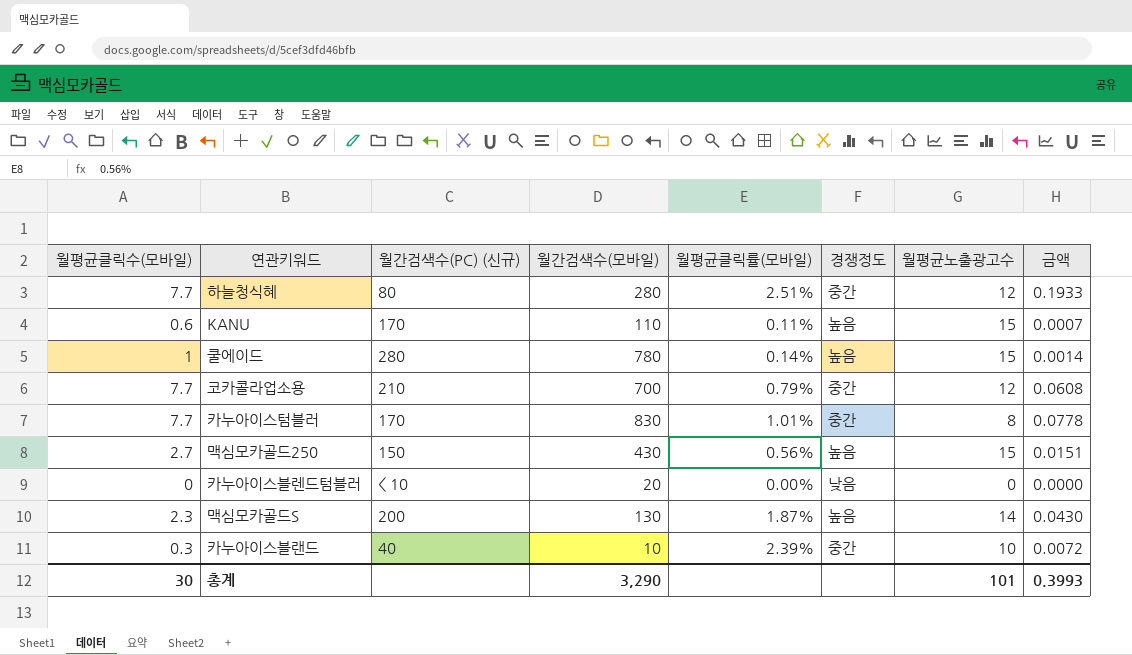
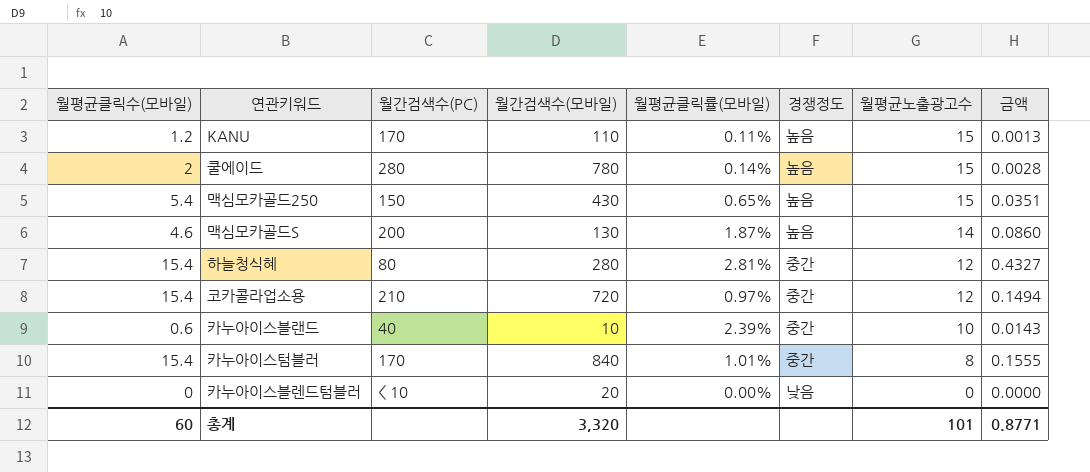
row order: none -> 월평균노출광고수 descending
column name: 월간검색수(PC) (신규) -> 월간검색수(PC)
KANU | 월평균클릭수(모바일): 0.6 -> 1.2
KANU | 금액: 0.0007 -> 0.0013
쿨에이드 | 월평균클릭수(모바일): 1 -> 2
쿨에이드 | 금액: 0.0014 -> 0.0028
맥심모카골드250 | 월평균클릭수(모바일): 2.7 -> 5.4
맥심모카골드250 | 월평균클릭률(모바일): 0.56% -> 0.65%
맥심모카골드250 | 금액: 0.0151 -> 0.0351
맥심모카골드S | 월평균클릭수(모바일): 2.3 -> 4.6
맥심모카골드S | 금액: 0.0430 -> 0.0860
하늘청식혜 | 월평균클릭수(모바일): 7.7 -> 15.4
하늘청식혜 | 월평균클릭률(모바일): 2.51% -> 2.81%
하늘청식혜 | 금액: 0.1933 -> 0.4327
코카콜라업소용 | 월평균클릭수(모바일): 7.7 -> 15.4
코카콜라업소용 | 월간검색수(모바일): 700 -> 720
코카콜라업소용 | 월평균클릭률(모바일): 0.79% -> 0.97%
코카콜라업소용 | 금액: 0.0608 -> 0.1494
카누아이스블랜드 | 월평균클릭수(모바일): 0.3 -> 0.6
카누아이스블랜드 | 금액: 0.0072 -> 0.0143
카누아이스텀블러 | 월평균클릭수(모바일): 7.7 -> 15.4
카누아이스텀블러 | 월간검색수(모바일): 830 -> 840
카누아이스텀블러 | 금액: 0.0778 -> 0.1555
총계 | 월평균클릭수(모바일): 30 -> 60
총계 | 월간검색수(모바일): 3,290 -> 3,320
총계 | 금액: 0.3993 -> 0.8771

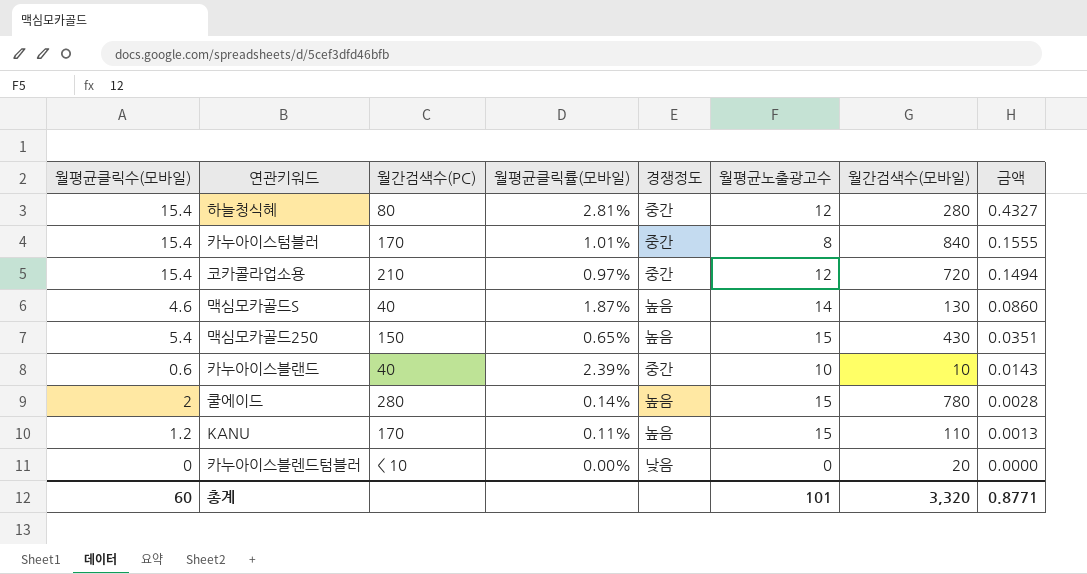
row order: 월평균노출광고수 descending -> 금액 descending
column 월간검색수(모바일) | position: 4 -> 7
맥심모카골드S | 월간검색수(PC): 200 -> 40

